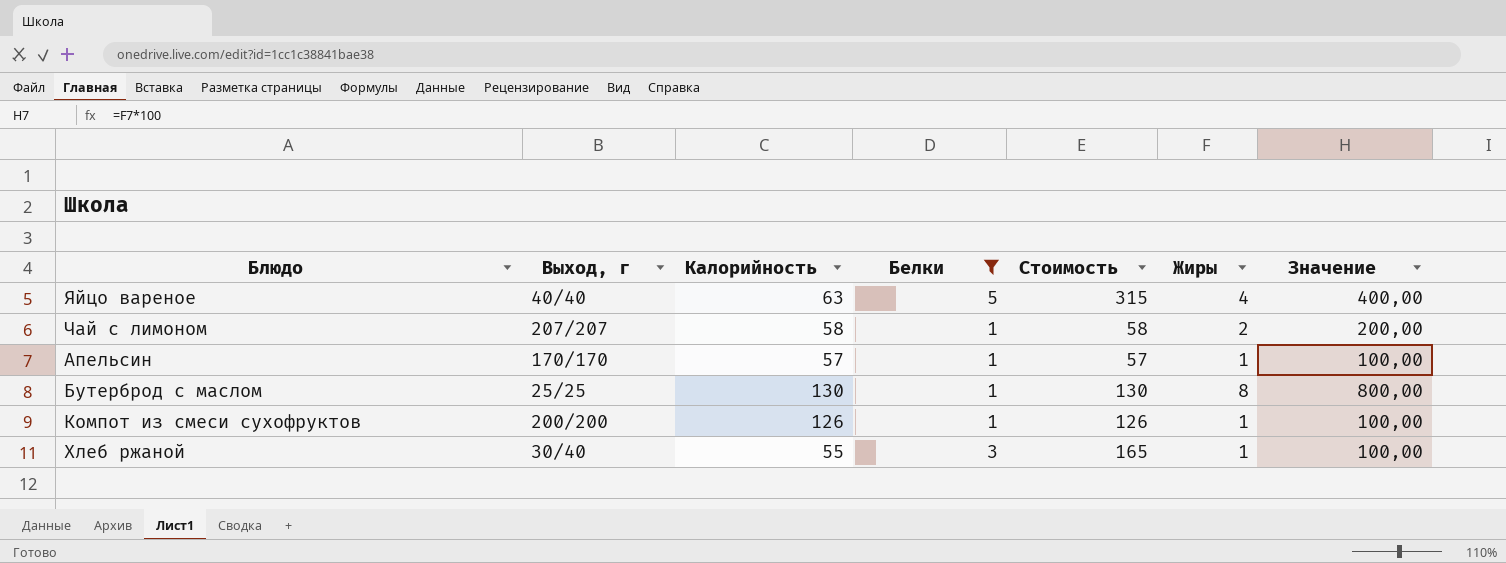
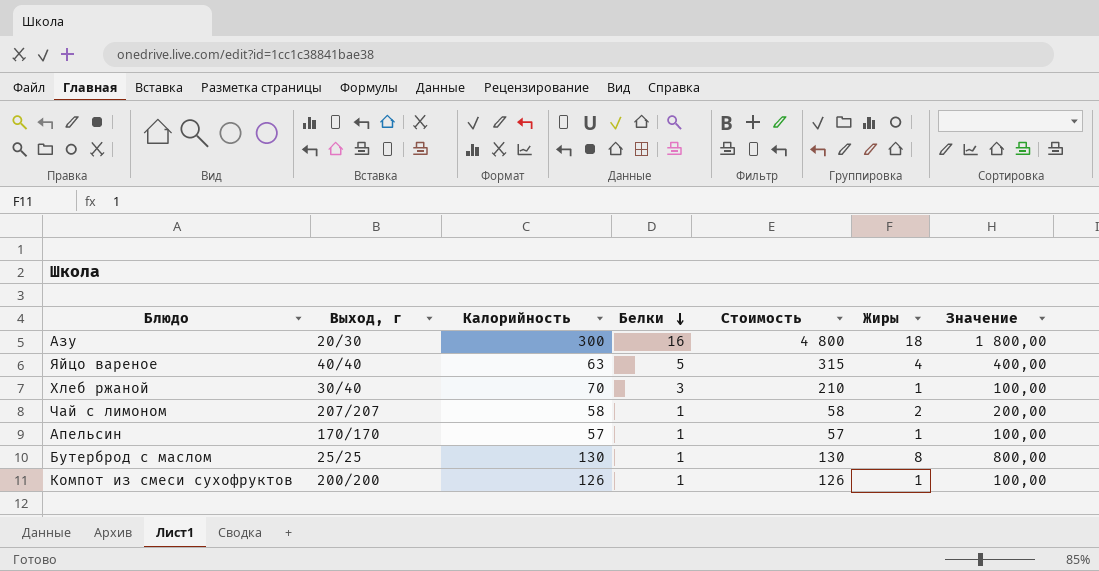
filter: Белки != 16 -> none
row order: none -> Белки descending
Хлеб ржаной | Калорийность: 55 -> 70
Хлеб ржаной | Стоимость: 165 -> 210

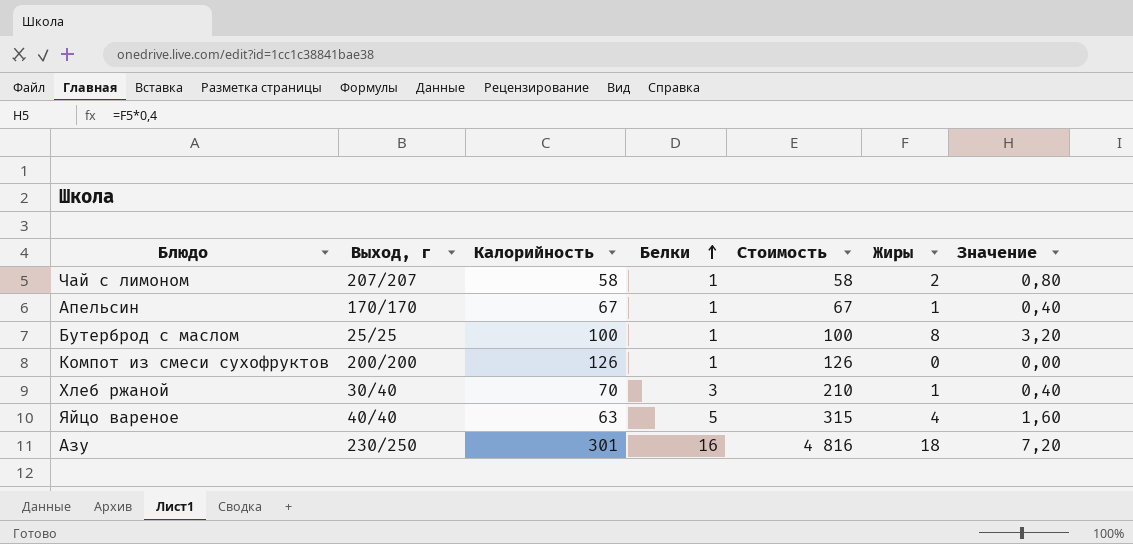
row order: Белки descending -> Белки ascending
column Значение | formula: [Жиры] * 100 -> [Жиры] * 0,4
Апельсин | Калорийность: 57 -> 67
Апельсин | Стоимость: 57 -> 67
Бутерброд с маслом | Калорийность: 130 -> 100
Бутерброд с маслом | Стоимость: 130 -> 100
Компот из смеси сухофруктов | Жиры: 1 -> 0
Азу | Выход, г: 20/30 -> 230/250
Азу | Калорийность: 300 -> 301
Азу | Стоимость: 4 800 -> 4 816

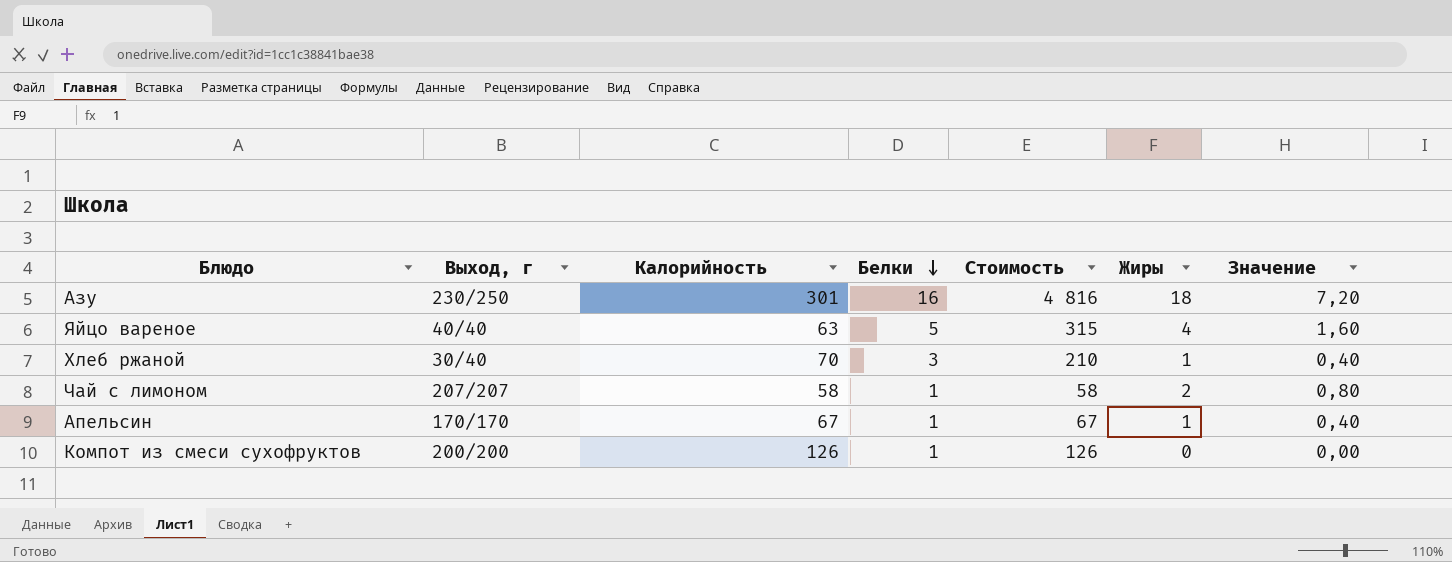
row order: Белки ascending -> Белки descending
row Бутерброд с маслом: 25/25 | 100 | 1 | 100 | 8 | 3,20 -> none

